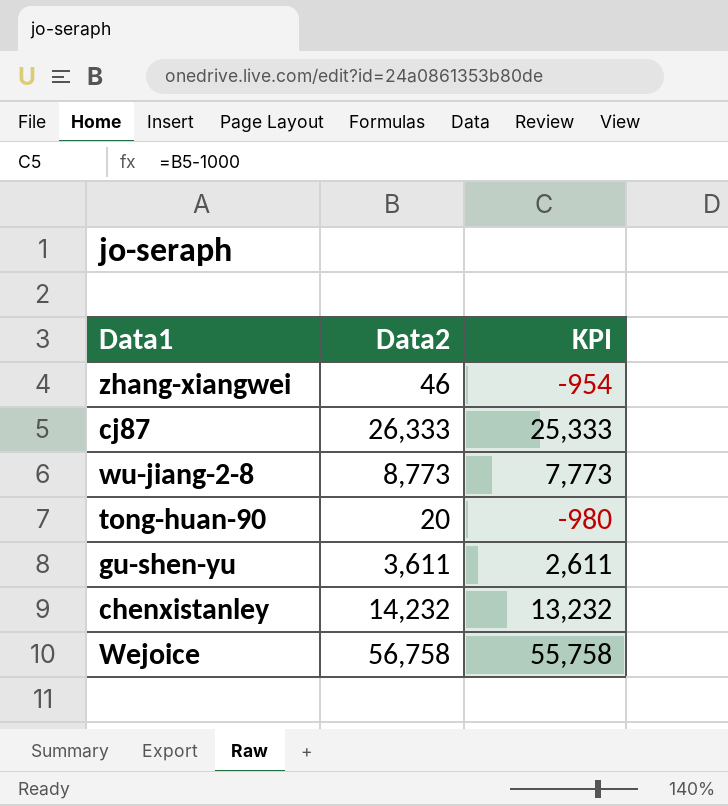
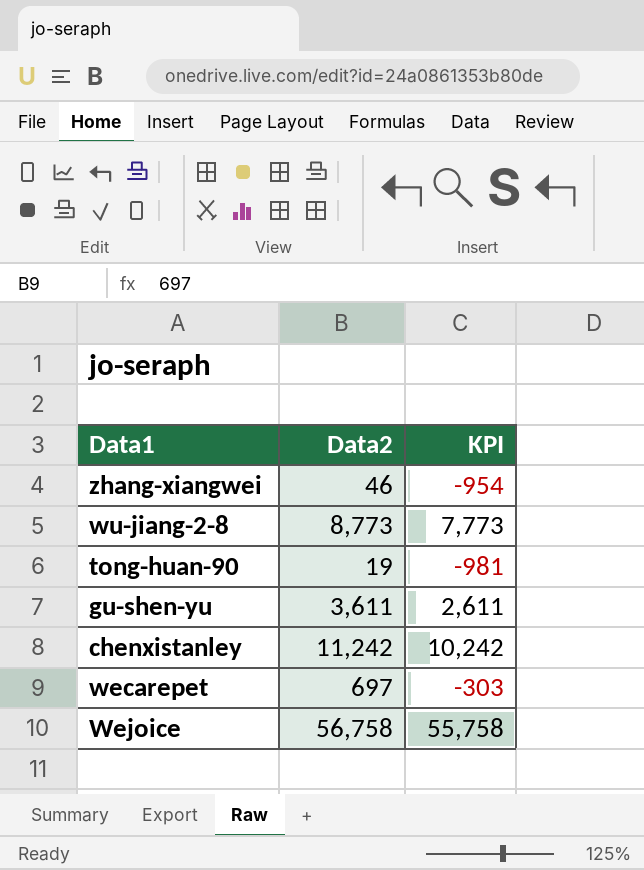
row cj87: 26,333 | 25,333 -> none
tong-huan-90 | Data2: 20 -> 19
tong-huan-90 | KPI: -980 -> -981
chenxistanley | Data2: 14,232 -> 11,242
chenxistanley | KPI: 13,232 -> 10,242
row wecarepet: none -> 697 | -303

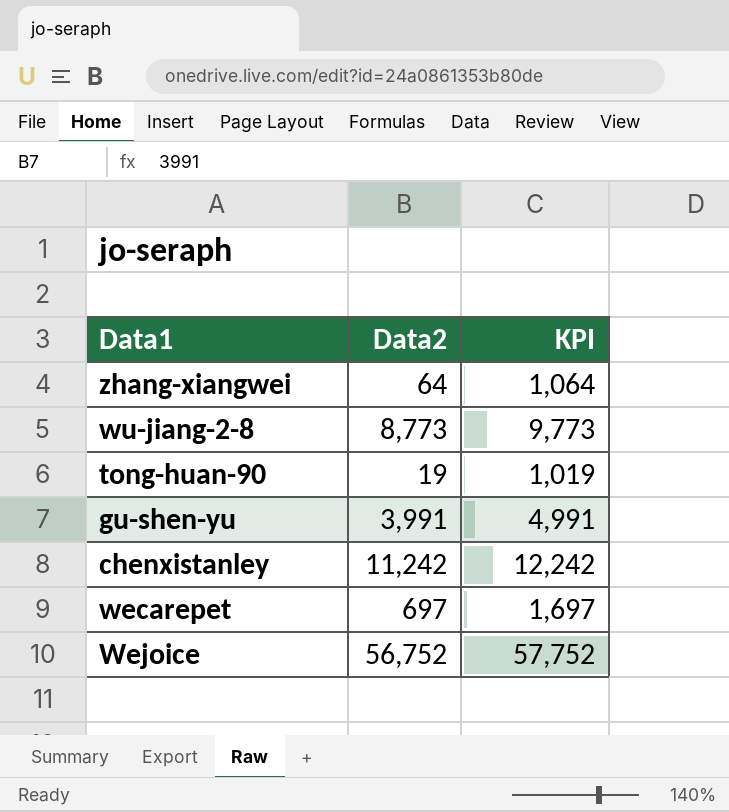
column KPI | formula: [Data2] - 1000 -> [Data2] + 1000
zhang-xiangwei | Data2: 46 -> 64
gu-shen-yu | Data2: 3,611 -> 3,991
Wejoice | Data2: 56,758 -> 56,752

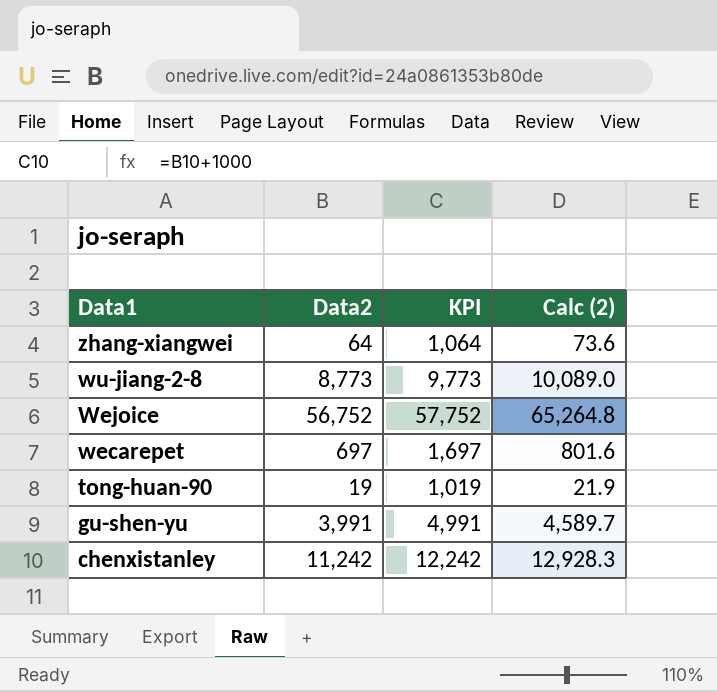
row order: none -> Data1 descending
column Calc (2) | formula: none -> [Data2] * 1.15

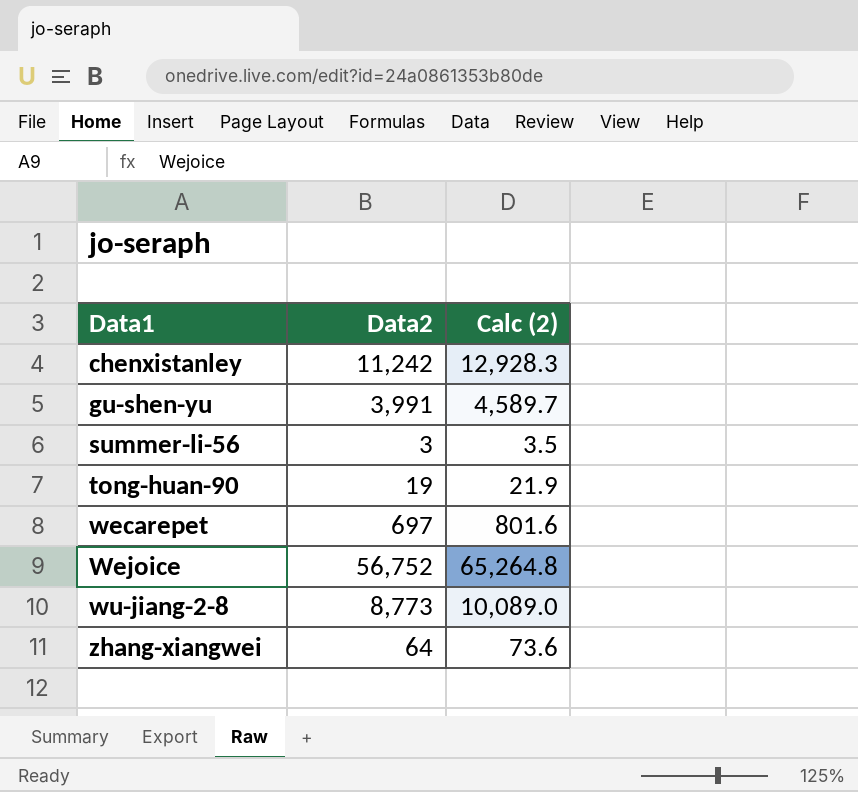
row order: Data1 descending -> Data1 ascending
column KPI | formula: [Data2] + 1000 -> none
row summer-li-56: none -> 3 | 3.5

